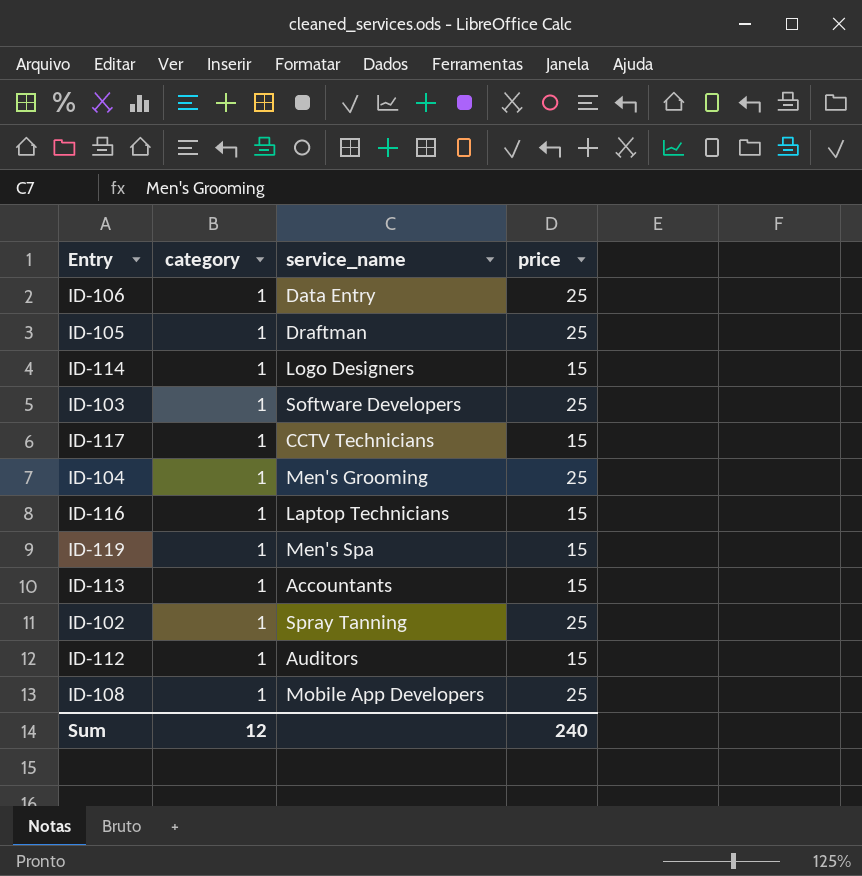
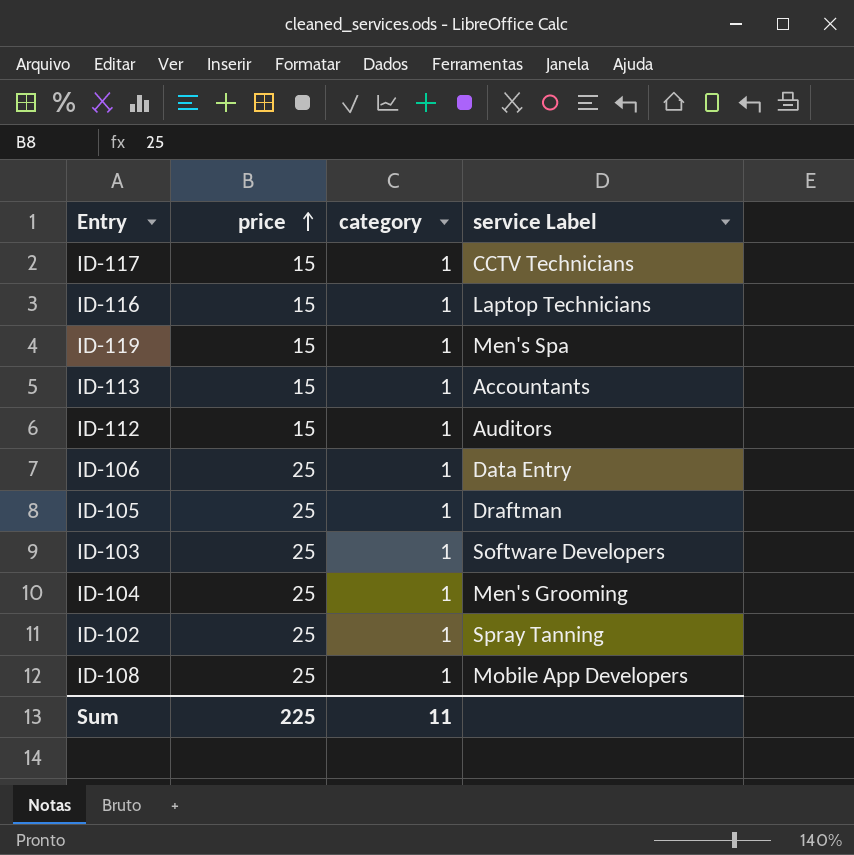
row order: none -> price ascending
column price | position: 4 -> 2
column name: service_name -> service Label
row ID-114: 1 | Logo Designers | 15 -> none
Sum | price: 240 -> 225
Sum | category: 12 -> 11

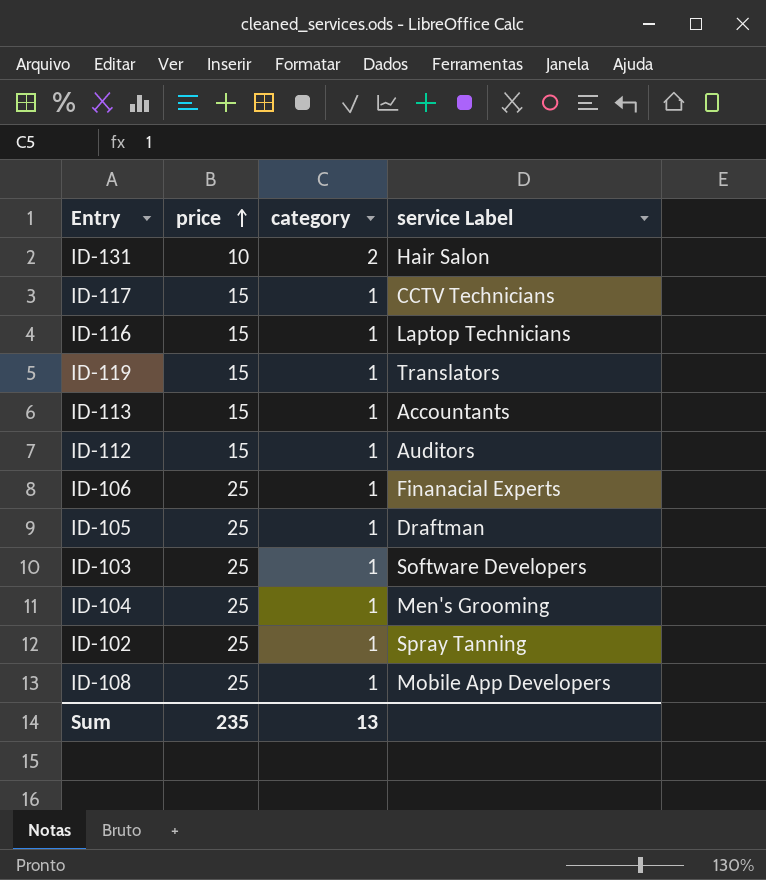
row ID-131: none -> 10 | 2 | Hair Salon
ID-119 | service Label: Men's Spa -> Translators
ID-106 | service Label: Data Entry -> Finanacial Experts
Sum | price: 225 -> 235
Sum | category: 11 -> 13

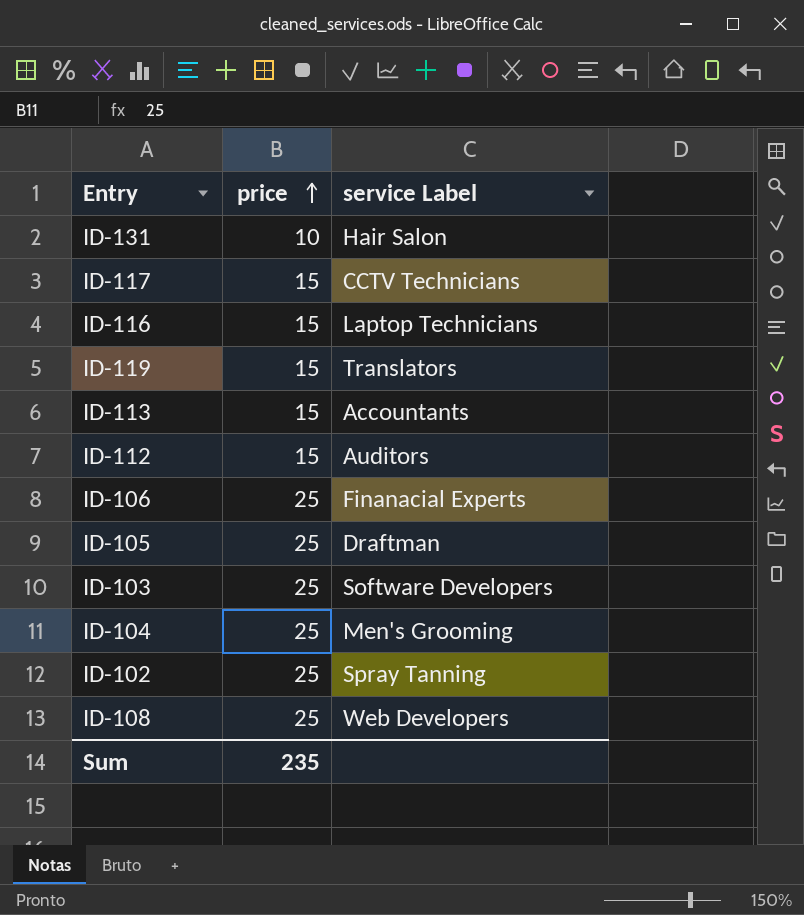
column category | position: 3 -> none
ID-108 | service Label: Mobile App Developers -> Web Developers

